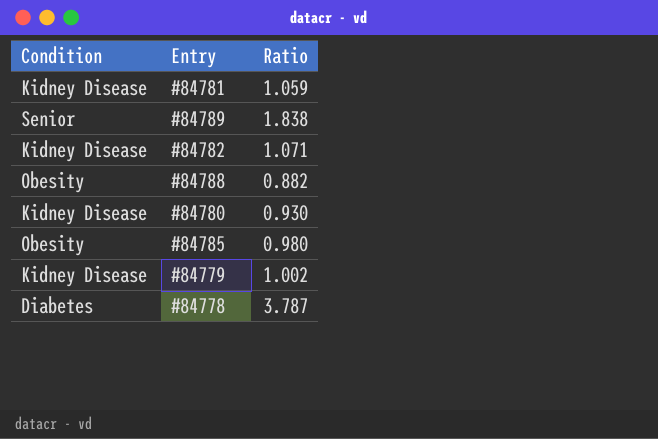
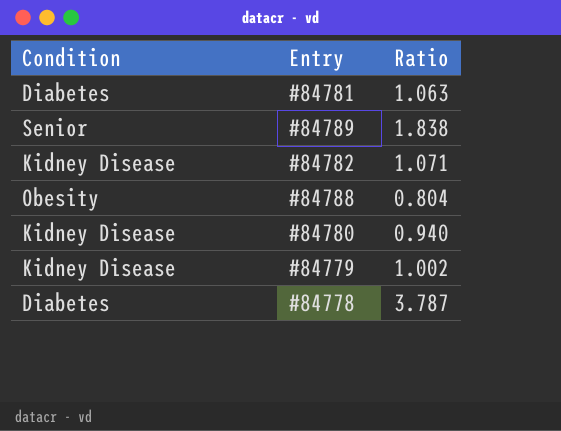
row #84785: Obesity | 0.980 -> none
#84781 | Condition: Kidney Disease -> Diabetes
#84781 | Ratio: 1.059 -> 1.063
#84788 | Ratio: 0.882 -> 0.804
#84780 | Ratio: 0.930 -> 0.940

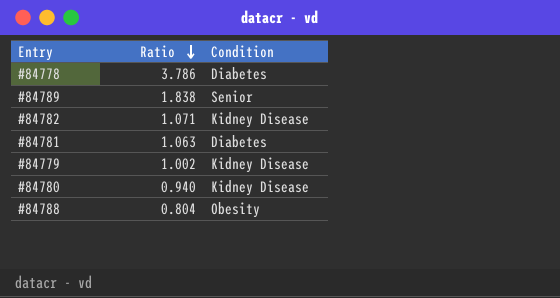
row order: none -> Ratio descending
column Condition | position: 1 -> 3
#84778 | Ratio: 3.787 -> 3.786

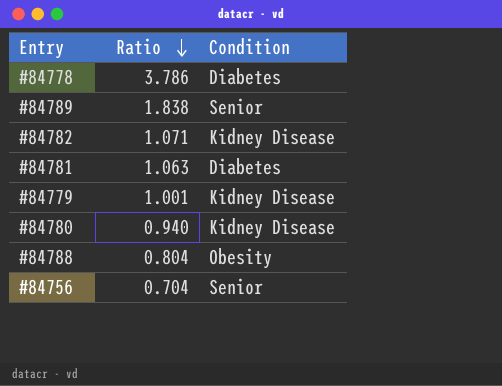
#84779 | Ratio: 1.002 -> 1.001
row #84756: none -> 0.704 | Senior

